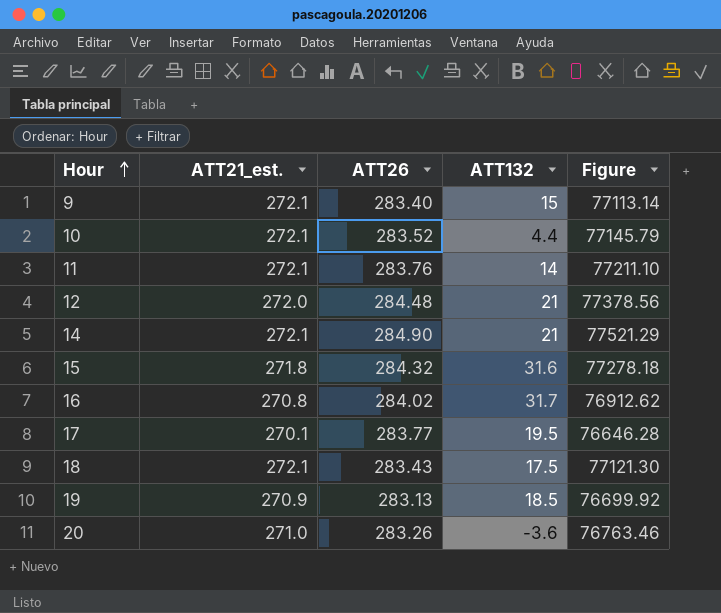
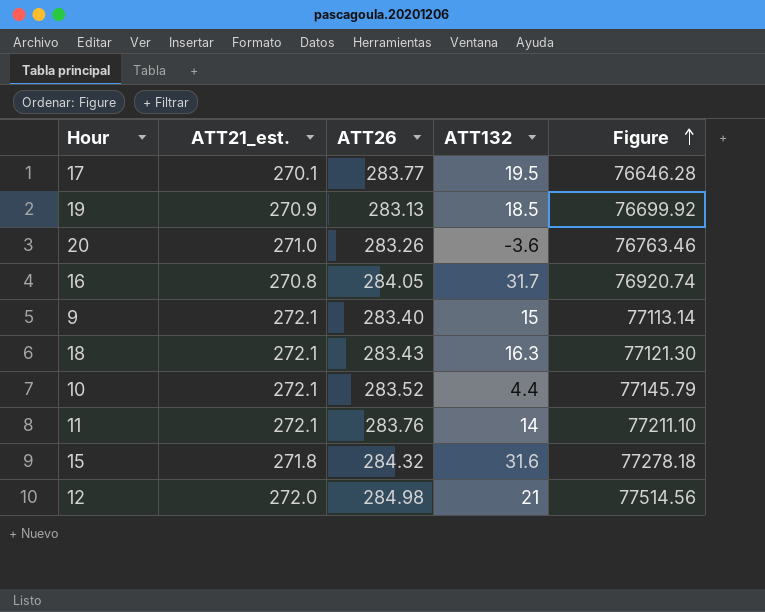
row order: Hour ascending -> Figure ascending
row 14: 272.1 | 284.90 | 21 | 77521.29 -> none
16 | ATT26: 284.02 -> 284.05
16 | Figure: 76912.62 -> 76920.74
18 | ATT132: 17.5 -> 16.3
12 | ATT26: 284.48 -> 284.98
12 | Figure: 77378.56 -> 77514.56

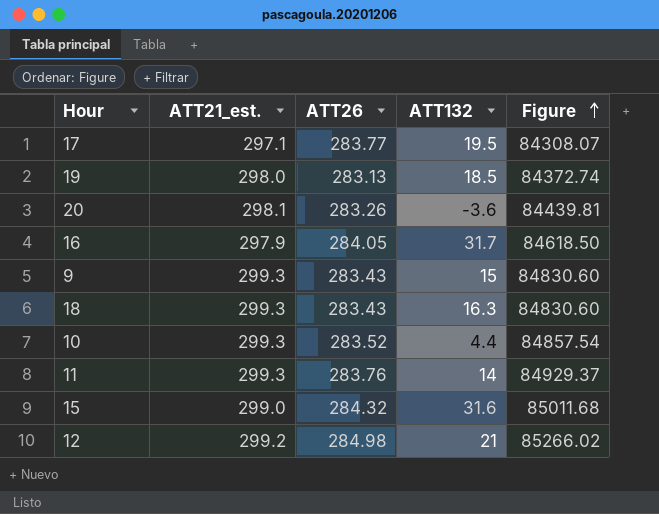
17 | ATT21_est.: 270.1 -> 297.1
17 | Figure: 76646.28 -> 84308.07
19 | ATT21_est.: 270.9 -> 298.0
19 | Figure: 76699.92 -> 84372.74
20 | ATT21_est.: 271.0 -> 298.1
20 | Figure: 76763.46 -> 84439.81
16 | ATT21_est.: 270.8 -> 297.9
16 | Figure: 76920.74 -> 84618.50
9 | ATT21_est.: 272.1 -> 299.3
9 | ATT26: 283.40 -> 283.43
9 | Figure: 77113.14 -> 84830.60
18 | ATT21_est.: 272.1 -> 299.3
18 | Figure: 77121.30 -> 84830.60
10 | ATT21_est.: 272.1 -> 299.3
10 | Figure: 77145.79 -> 84857.54
11 | ATT21_est.: 272.1 -> 299.3
11 | Figure: 77211.10 -> 84929.37
15 | ATT21_est.: 271.8 -> 299.0
15 | Figure: 77278.18 -> 85011.68
12 | ATT21_est.: 272.0 -> 299.2
12 | Figure: 77514.56 -> 85266.02

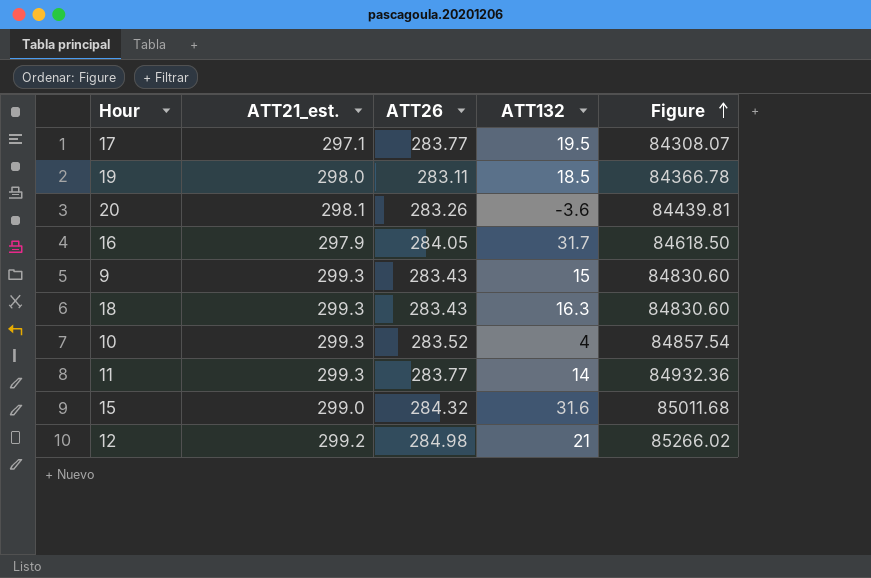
19 | ATT26: 283.13 -> 283.11
19 | Figure: 84372.74 -> 84366.78
10 | ATT132: 4.4 -> 4
11 | ATT26: 283.76 -> 283.77
11 | Figure: 84929.37 -> 84932.36

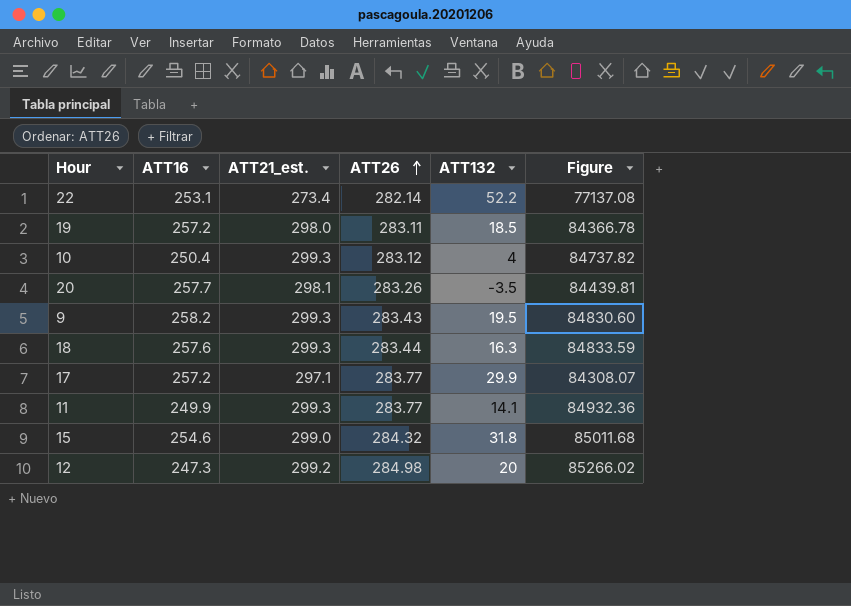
row order: Figure ascending -> ATT26 ascending
column ATT16 | position: none -> 2
row 16: 297.9 | 284.05 | 31.7 | 84618.50 -> none
row 22: none -> 253.1 | 273.4 | 282.14 | 52.2 | 77137.08
10 | ATT26: 283.52 -> 283.12
10 | Figure: 84857.54 -> 84737.82
20 | ATT132: -3.6 -> -3.5
9 | ATT132: 15 -> 19.5
18 | ATT26: 283.43 -> 283.44
18 | Figure: 84830.60 -> 84833.59
17 | ATT132: 19.5 -> 29.9
11 | ATT132: 14 -> 14.1
15 | ATT132: 31.6 -> 31.8
12 | ATT132: 21 -> 20

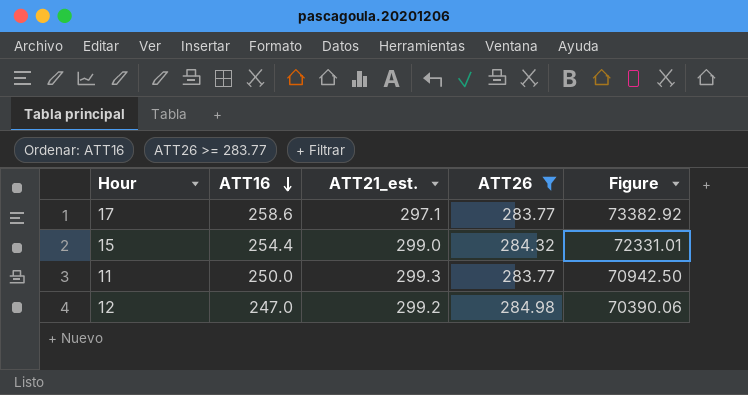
filter: none -> ATT26 >= 283.77
row order: ATT26 ascending -> ATT16 descending
column ATT132 | position: 5 -> none
column Figure | formula: [ATT21_est.] * [ATT26] -> [ATT16] * [ATT26]
17 | ATT16: 257.2 -> 258.6
15 | ATT16: 254.6 -> 254.4
11 | ATT16: 249.9 -> 250.0
12 | ATT16: 247.3 -> 247.0

